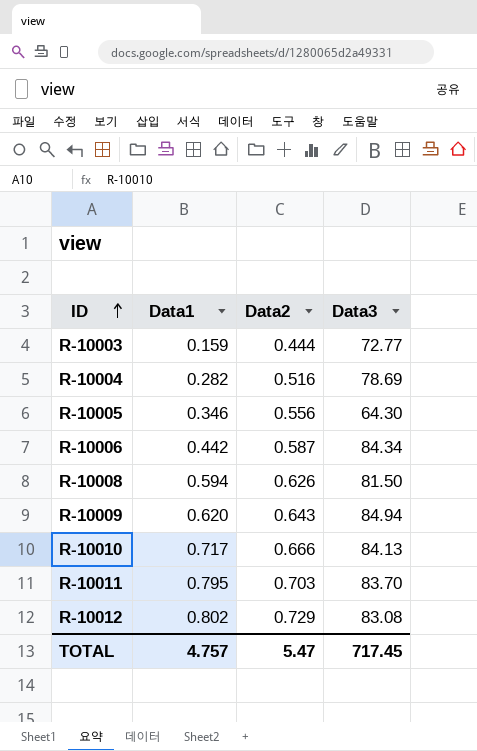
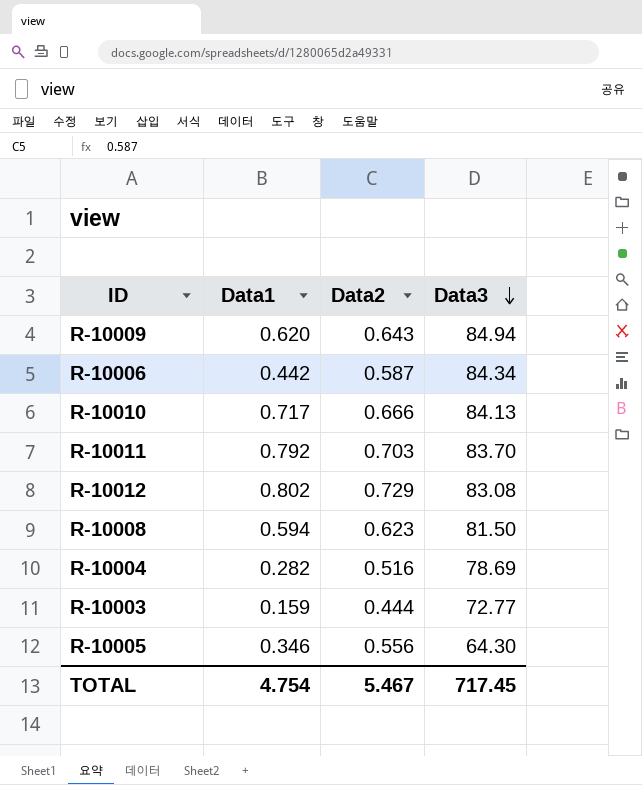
row order: ID ascending -> Data3 descending
R-10011 | Data1: 0.795 -> 0.792
R-10008 | Data2: 0.626 -> 0.623
TOTAL | Data1: 4.757 -> 4.754
TOTAL | Data2: 5.47 -> 5.467

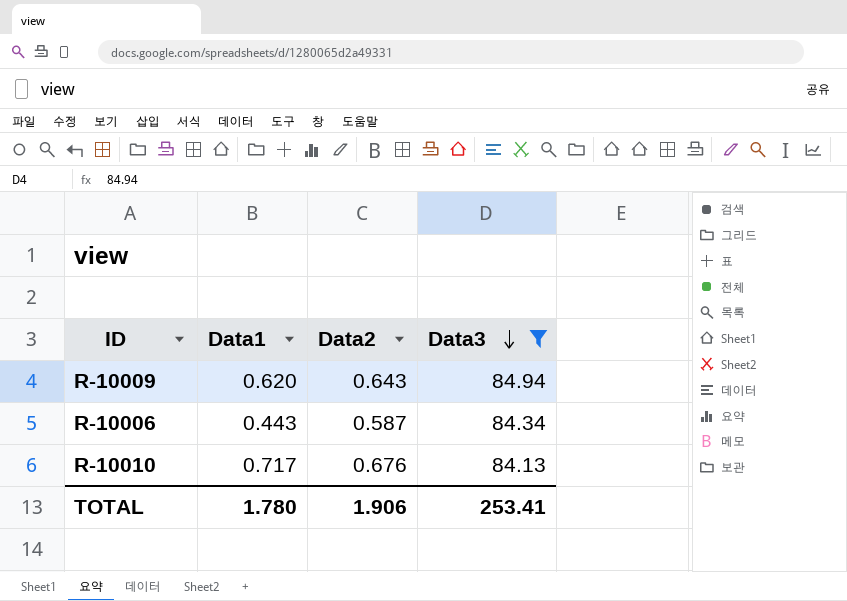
filter: none -> Data3 >= 84.13
R-10006 | Data1: 0.442 -> 0.443
R-10010 | Data2: 0.666 -> 0.676
TOTAL | Data1: 4.754 -> 1.780
TOTAL | Data2: 5.467 -> 1.906
TOTAL | Data3: 717.45 -> 253.41

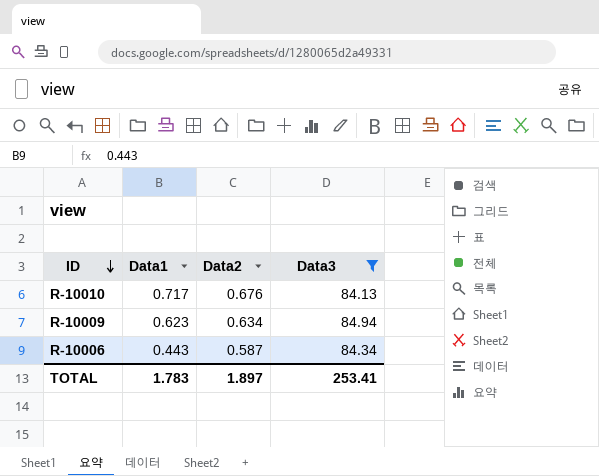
row order: Data3 descending -> ID descending
R-10009 | Data1: 0.620 -> 0.623
R-10009 | Data2: 0.643 -> 0.634
TOTAL | Data1: 1.780 -> 1.783
TOTAL | Data2: 1.906 -> 1.897

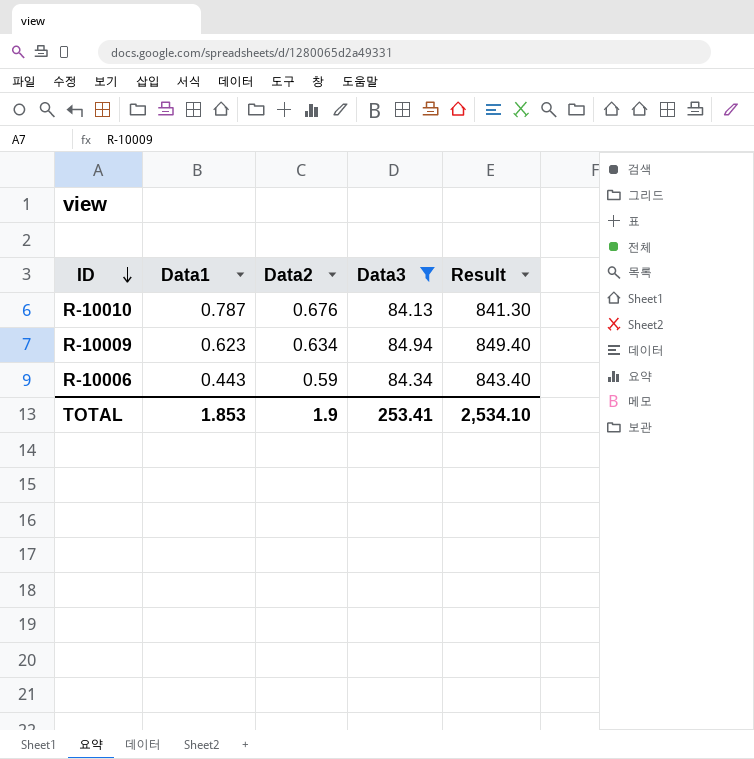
column Result | formula: none -> [Data3] * 10
R-10010 | Data1: 0.717 -> 0.787
R-10006 | Data2: 0.587 -> 0.59
TOTAL | Data1: 1.783 -> 1.853
TOTAL | Data2: 1.897 -> 1.9

